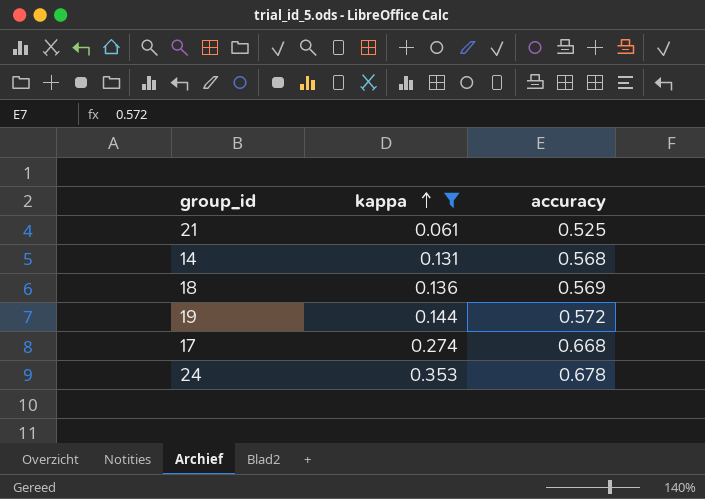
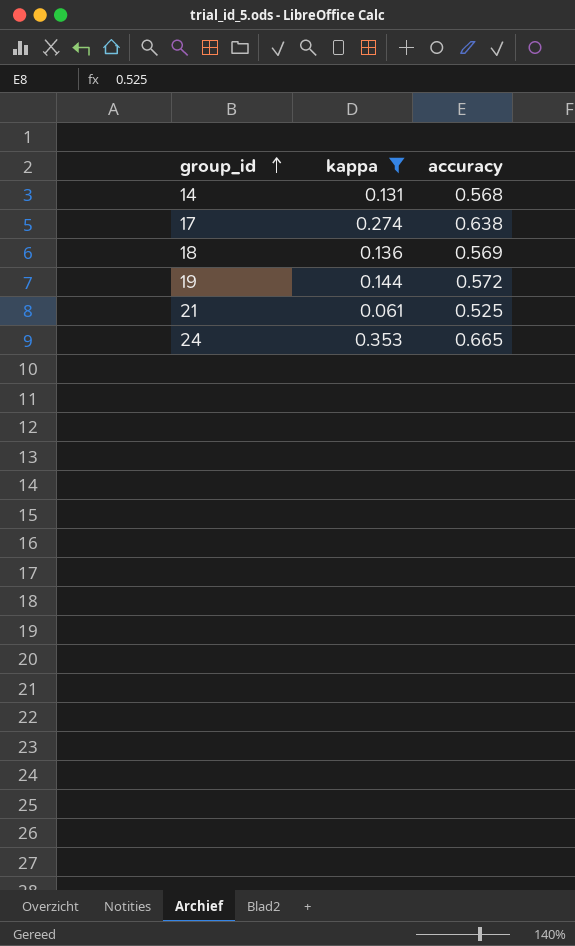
row order: kappa ascending -> group_id ascending
17 | accuracy: 0.668 -> 0.638
24 | accuracy: 0.678 -> 0.665

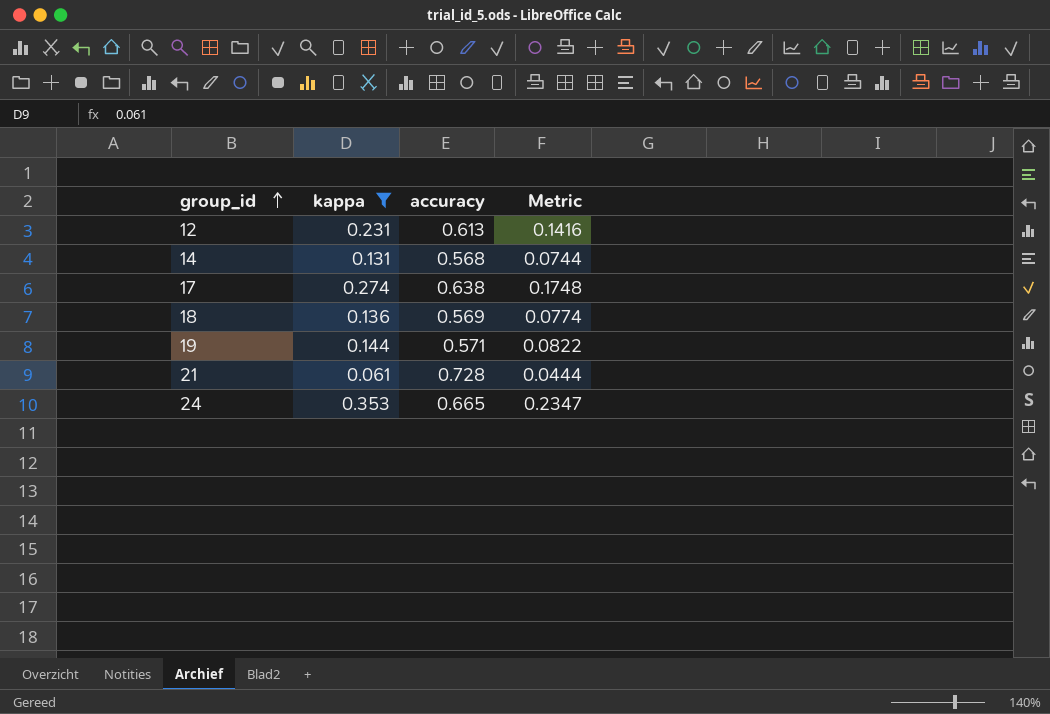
column Metric | formula: none -> [kappa] * [accuracy]
row 12: none -> 0.231 | 0.613 | 0.1416
19 | accuracy: 0.572 -> 0.571
21 | accuracy: 0.525 -> 0.728

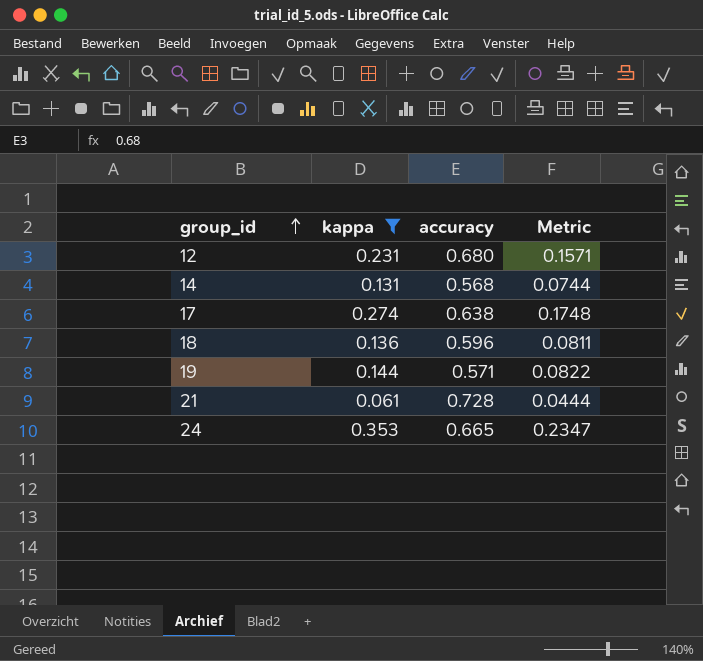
12 | accuracy: 0.613 -> 0.680
12 | Metric: 0.1416 -> 0.1571
18 | accuracy: 0.569 -> 0.596
18 | Metric: 0.0774 -> 0.0811

